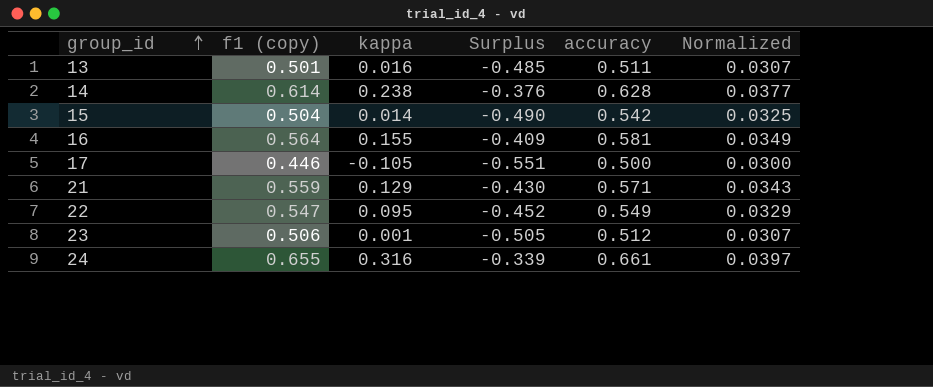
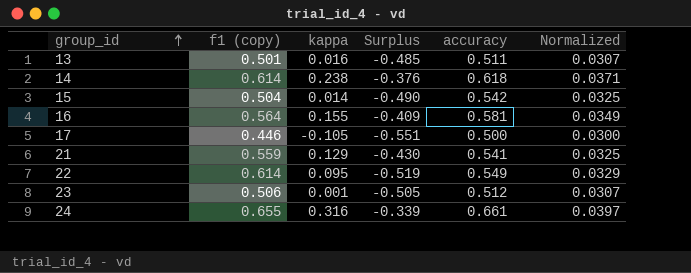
14 | accuracy: 0.628 -> 0.618
14 | Normalized: 0.0377 -> 0.0371
21 | accuracy: 0.571 -> 0.541
21 | Normalized: 0.0343 -> 0.0325
22 | f1 (copy): 0.547 -> 0.614
22 | Surplus: -0.452 -> -0.519

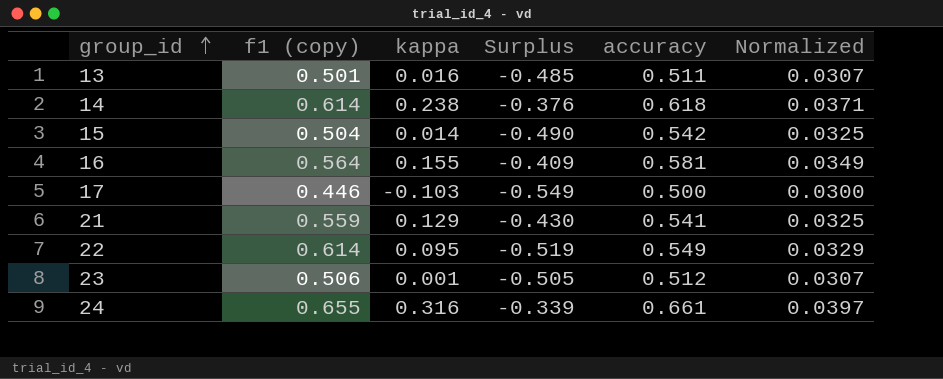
17 | kappa: -0.105 -> -0.103
17 | Surplus: -0.551 -> -0.549

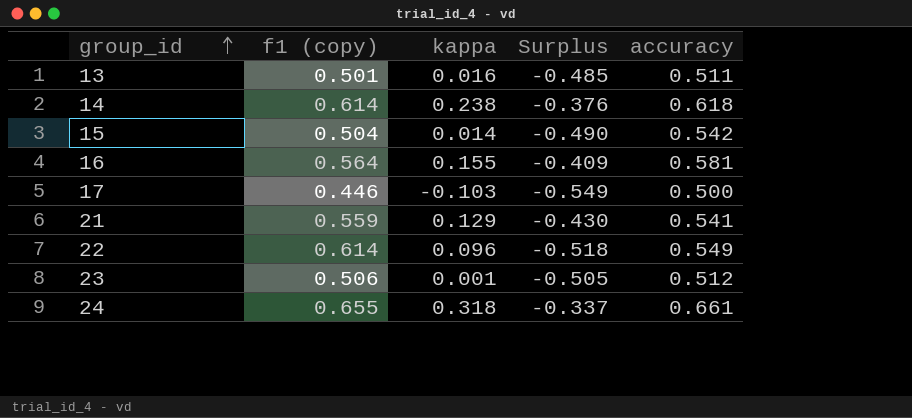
column Normalized | formula: [accuracy] * 0.06 -> none
22 | kappa: 0.095 -> 0.096
22 | Surplus: -0.519 -> -0.518
24 | kappa: 0.316 -> 0.318
24 | Surplus: -0.339 -> -0.337

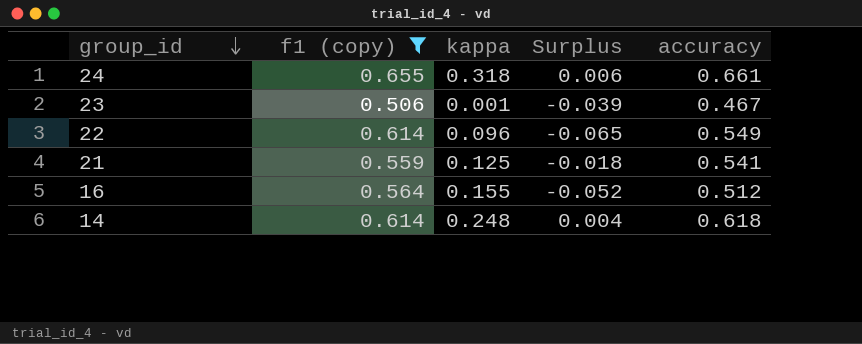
filter: none -> f1 (copy) >= 0.506
row order: group_id ascending -> group_id descending
column Surplus | formula: [kappa] - [f1 (copy)] -> [accuracy] - [f1 (copy)]
23 | accuracy: 0.512 -> 0.467
21 | kappa: 0.129 -> 0.125
16 | accuracy: 0.581 -> 0.512
14 | kappa: 0.238 -> 0.248

